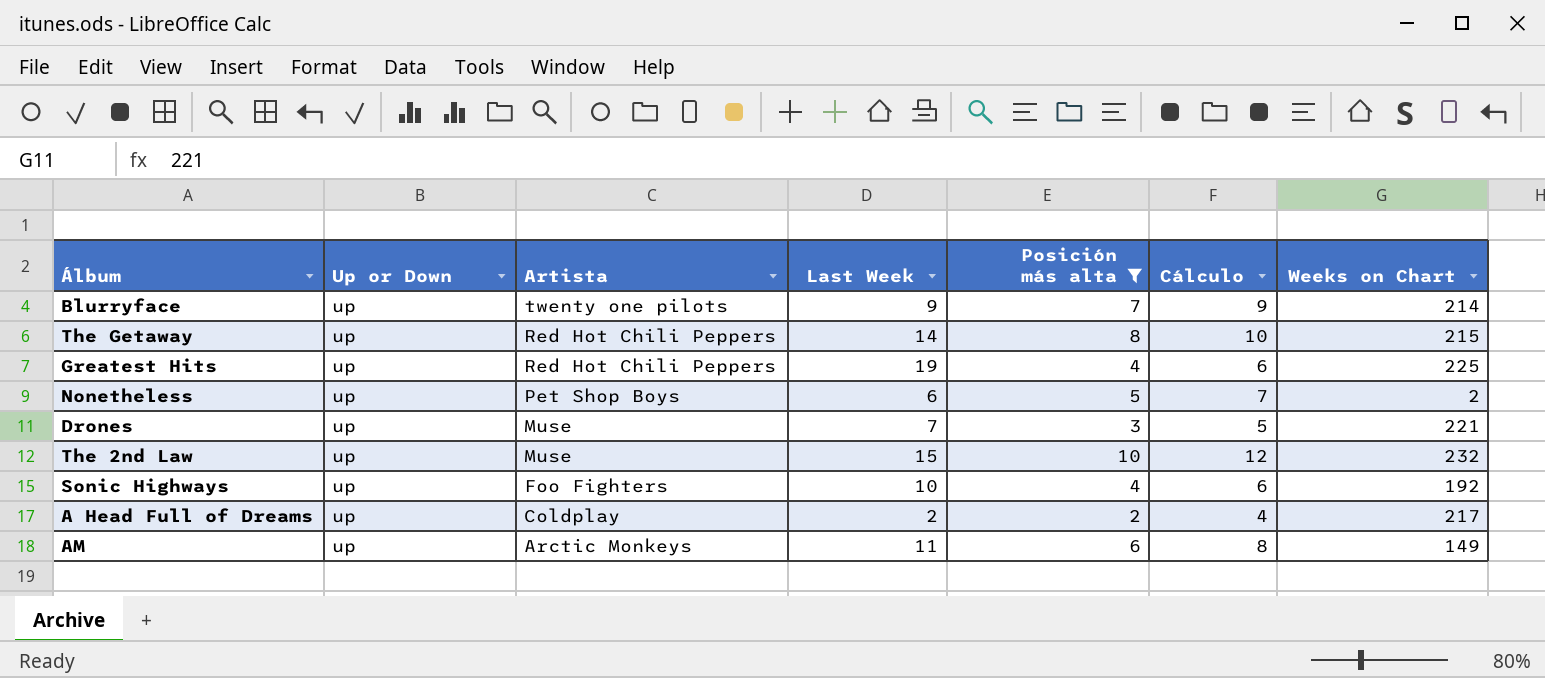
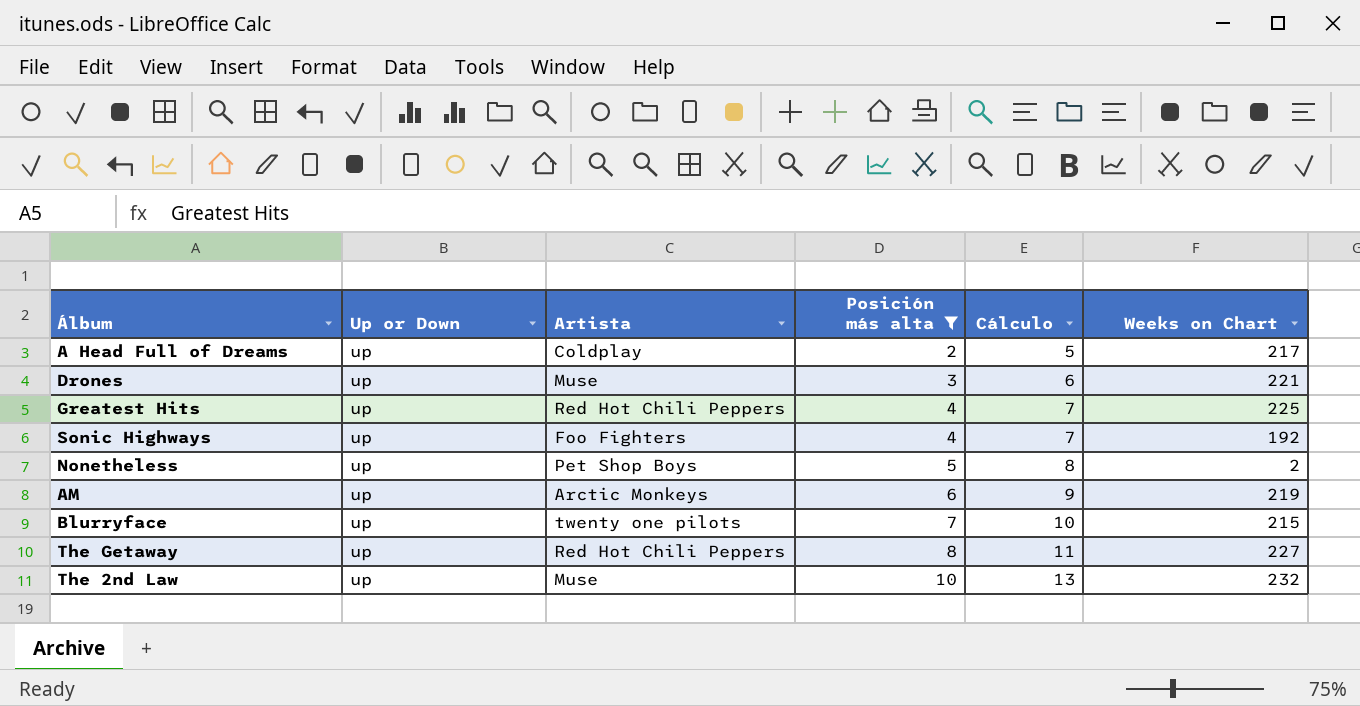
row order: Artista descending -> Posición más alta ascending
column Last Week | position: 4 -> none
column Cálculo | formula: [Posición más alta] + 2 -> [Posición más alta] + 3
AM | Weeks on Chart: 149 -> 219
Blurryface | Weeks on Chart: 214 -> 215
The Getaway | Weeks on Chart: 215 -> 227

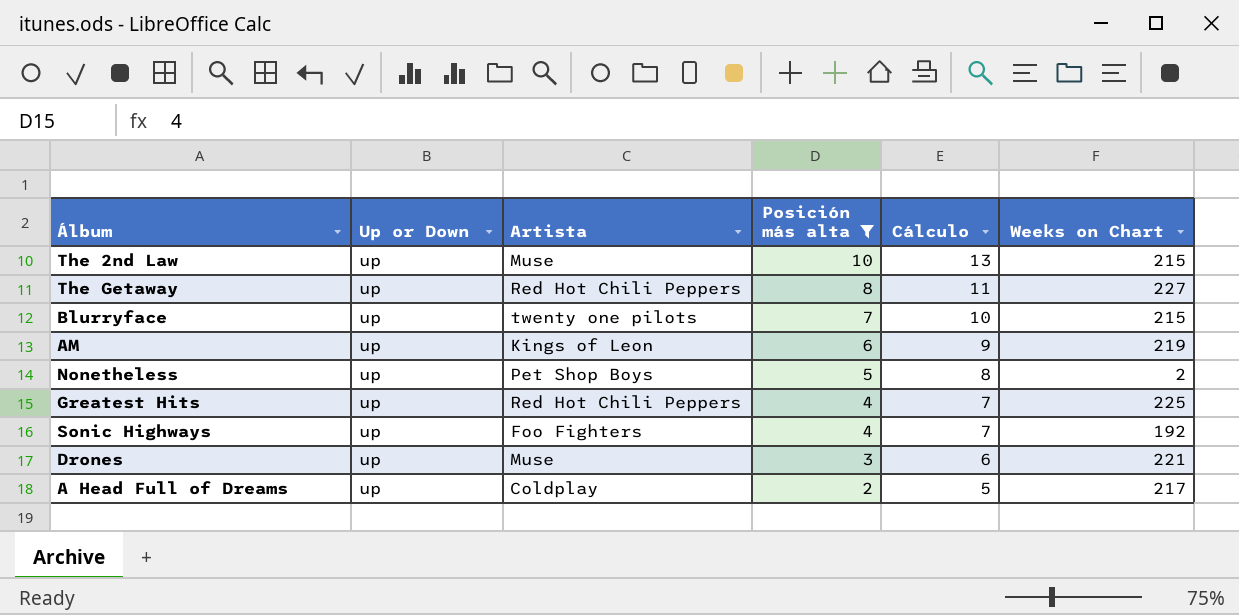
row order: Posición más alta ascending -> Posición más alta descending
The 2nd Law | Weeks on Chart: 232 -> 215
AM | Artista: Arctic Monkeys -> Kings of Leon

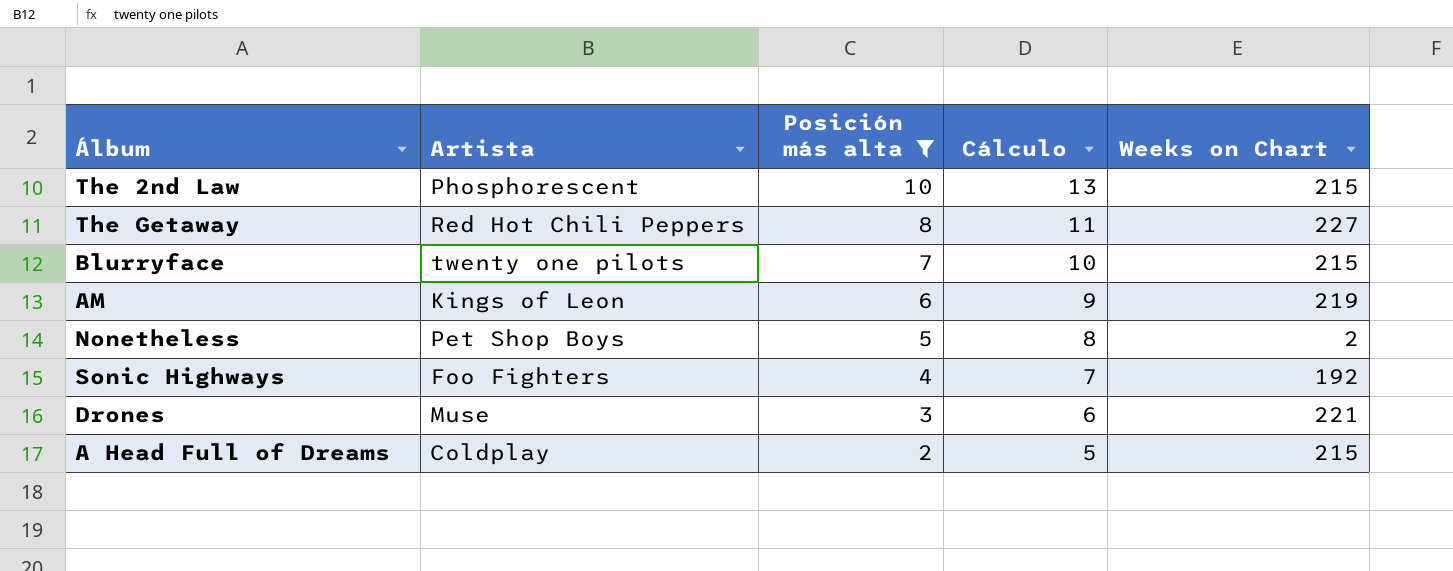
column Up or Down | position: 2 -> none
row Greatest Hits: up | Red Hot Chili Peppers | 4 | 7 | 225 -> none
The 2nd Law | Artista: Muse -> Phosphorescent
A Head Full of Dreams | Weeks on Chart: 217 -> 215

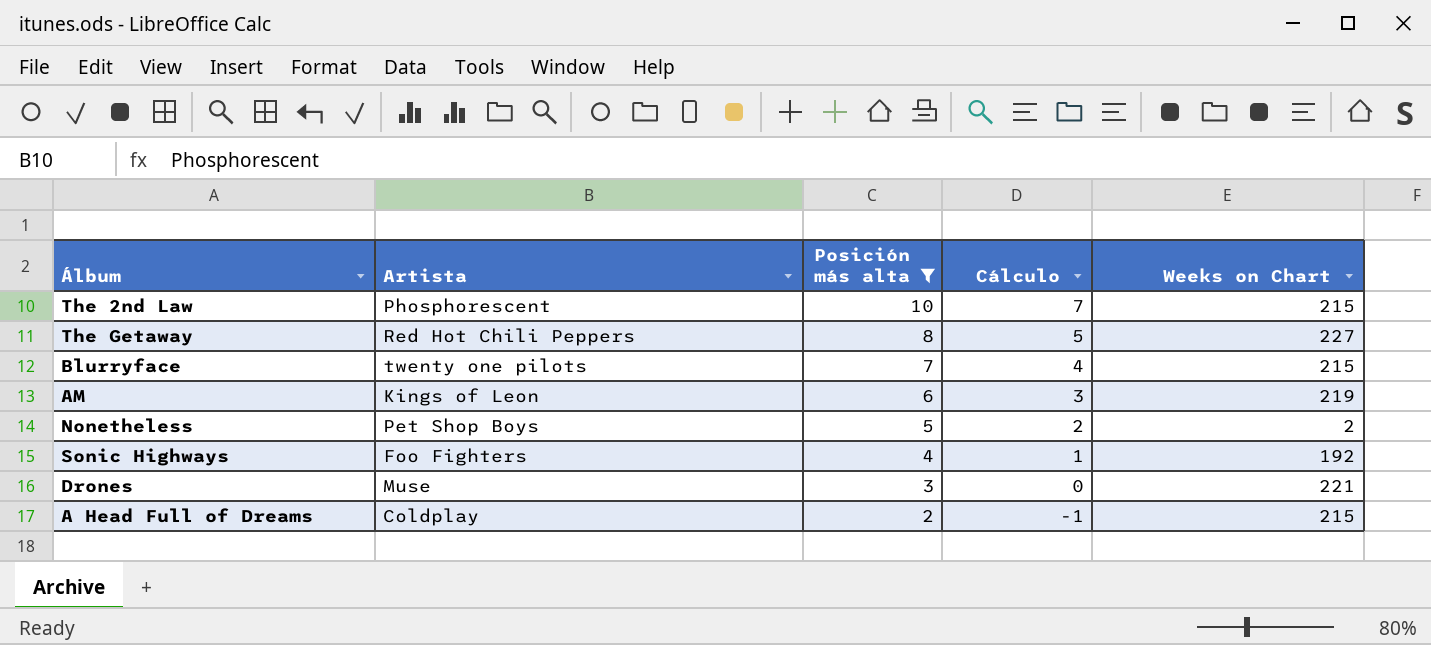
column Cálculo | formula: [Posición más alta] + 3 -> [Posición más alta] - 3

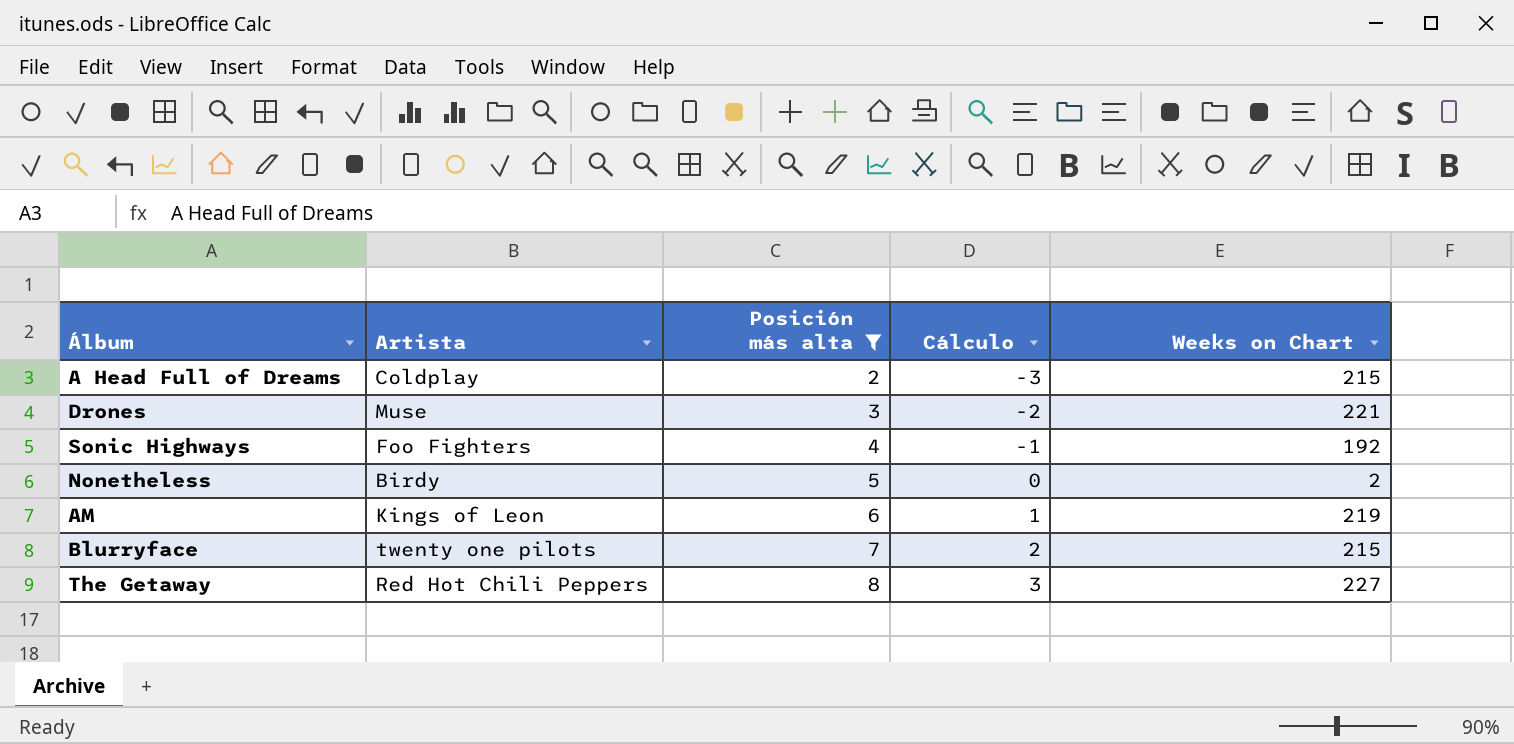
row order: Posición más alta descending -> Posición más alta ascending
column Cálculo | formula: [Posición más alta] - 3 -> [Posición más alta] - 5
row The 2nd Law: Phosphorescent | 10 | 7 | 215 -> none
Nonetheless | Artista: Pet Shop Boys -> Birdy

